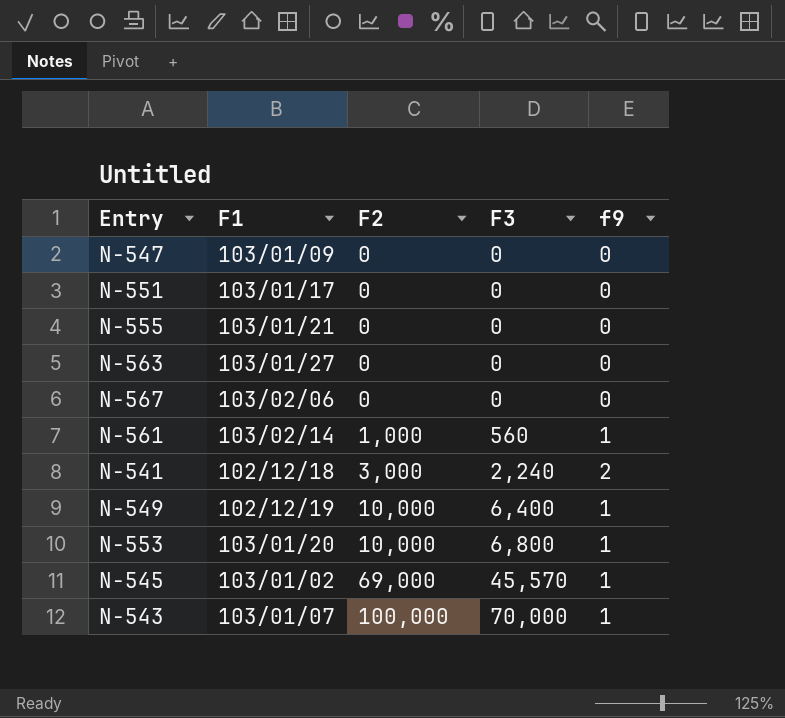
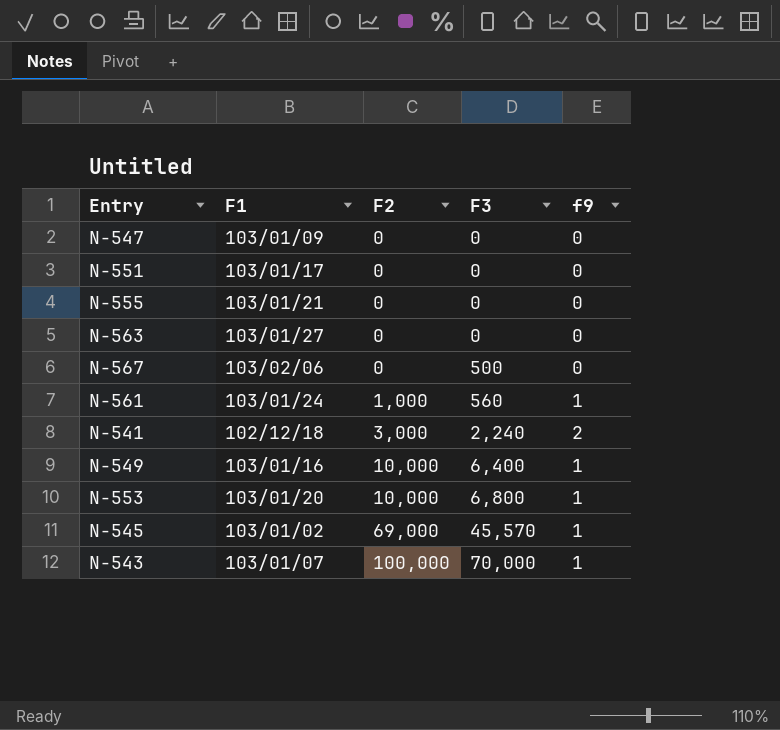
N-567 | F3: 0 -> 500
N-561 | F1: 103/02/14 -> 103/01/24
N-549 | F1: 102/12/19 -> 103/01/16

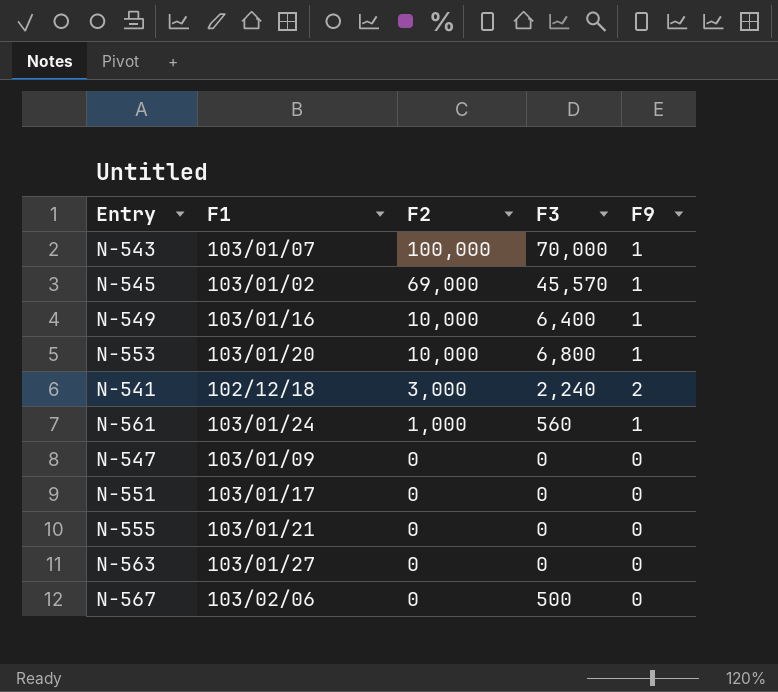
row order: F2 ascending -> F2 descending
column name: f9 -> F9

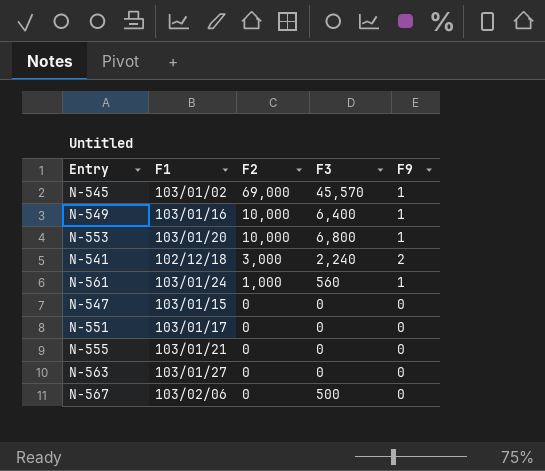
row N-543: 103/01/07 | 100,000 | 70,000 | 1 -> none
N-547 | F1: 103/01/09 -> 103/01/15

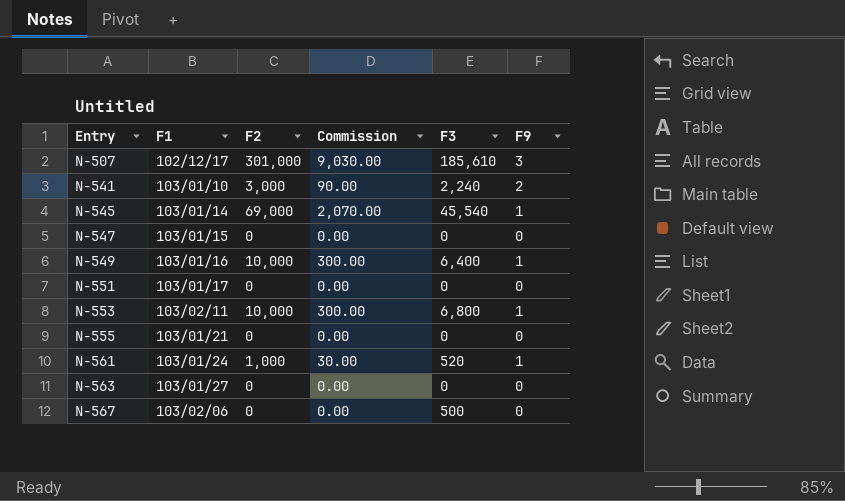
row order: F2 descending -> Entry ascending
column Commission | formula: none -> [F2] * 0.03
row N-507: none -> 102/12/17 | 301,000 | 9,030.00 | 185,610 | 3
N-541 | F1: 102/12/18 -> 103/01/10
N-545 | F1: 103/01/02 -> 103/01/14
N-545 | F3: 45,570 -> 45,540
N-553 | F1: 103/01/20 -> 103/02/11
N-561 | F3: 560 -> 520

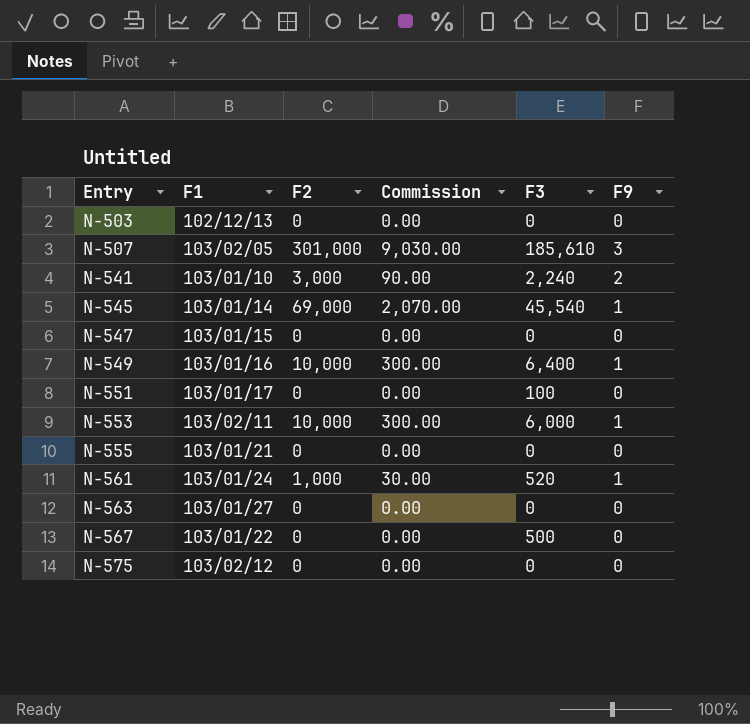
row N-503: none -> 102/12/13 | 0 | 0.00 | 0 | 0
N-507 | F1: 102/12/17 -> 103/02/05
N-551 | F3: 0 -> 100
N-553 | F3: 6,800 -> 6,000
N-567 | F1: 103/02/06 -> 103/01/22
row N-575: none -> 103/02/12 | 0 | 0.00 | 0 | 0

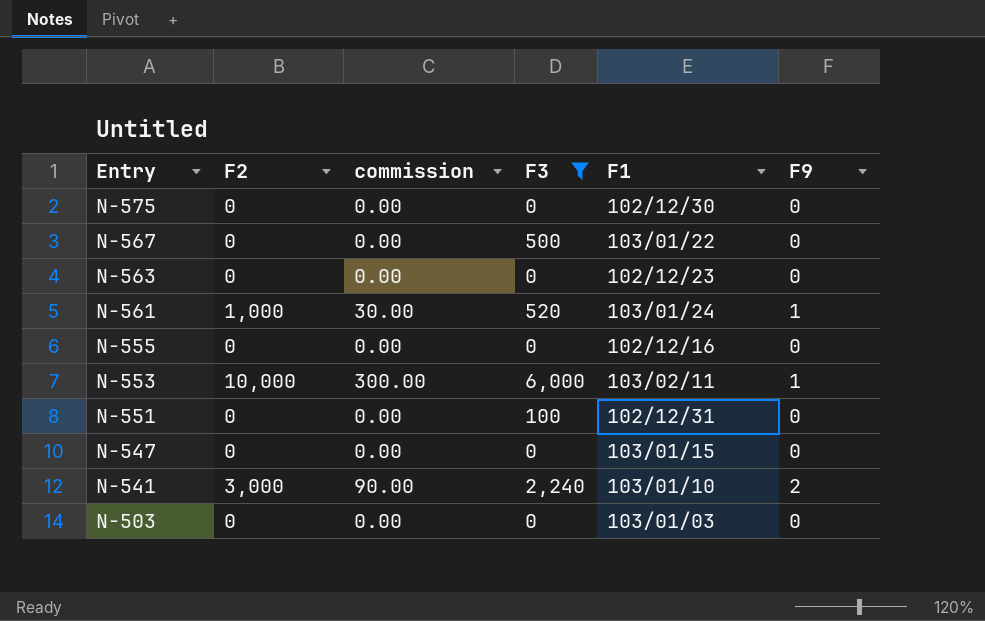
filter: none -> F3 <= 6,000
row order: Entry ascending -> Entry descending
column name: Commission -> commission
column F1 | position: 2 -> 5
N-575 | F1: 103/02/12 -> 102/12/30
N-563 | F1: 103/01/27 -> 102/12/23
N-555 | F1: 103/01/21 -> 102/12/16
N-551 | F1: 103/01/17 -> 102/12/31
N-503 | F1: 102/12/13 -> 103/01/03

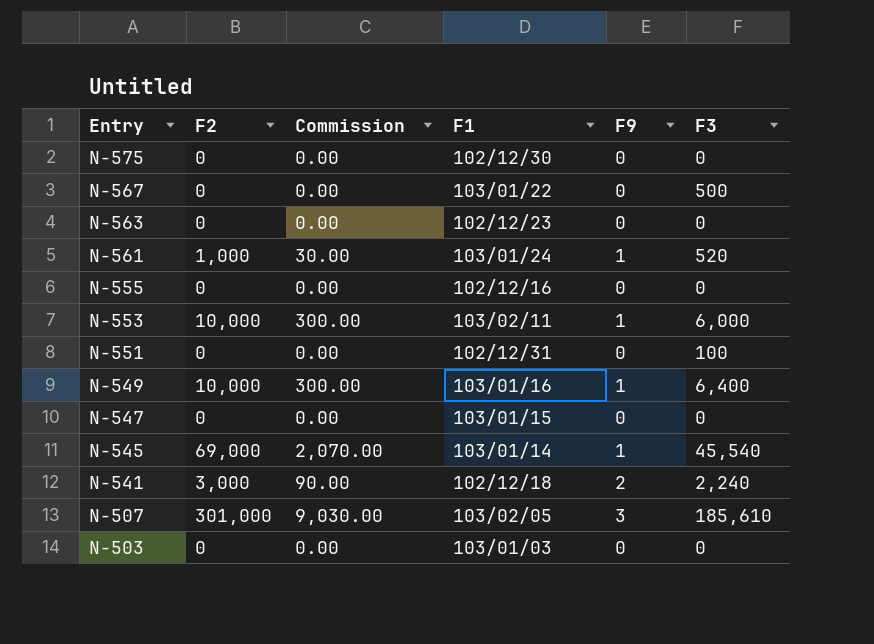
filter: F3 <= 6,000 -> none
column name: commission -> Commission
column F3 | position: 4 -> 6
N-541 | F1: 103/01/10 -> 102/12/18

